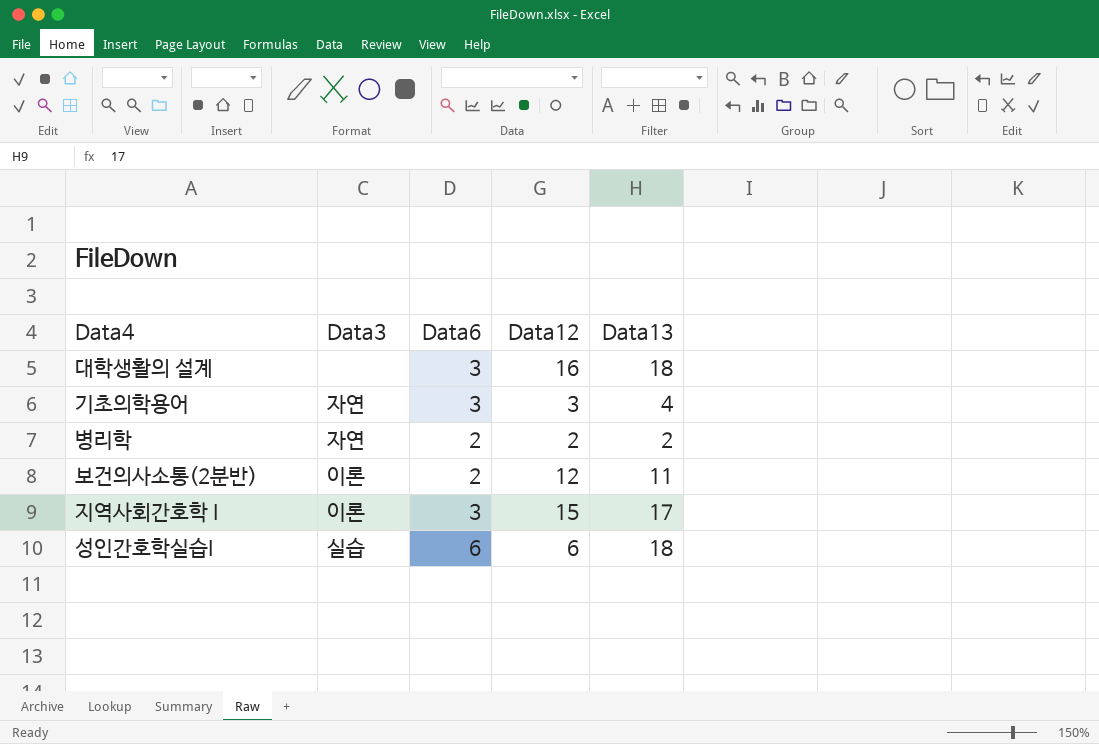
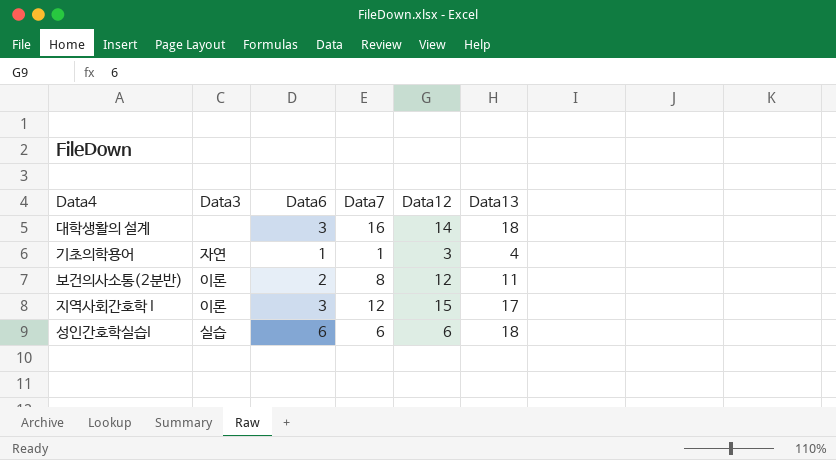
column Data7 | position: none -> 4
row 병리학: 자연 | 2 | 2 | 2 -> none
대학생활의 설계 | Data12: 16 -> 14
기초의학용어 | Data6: 3 -> 1

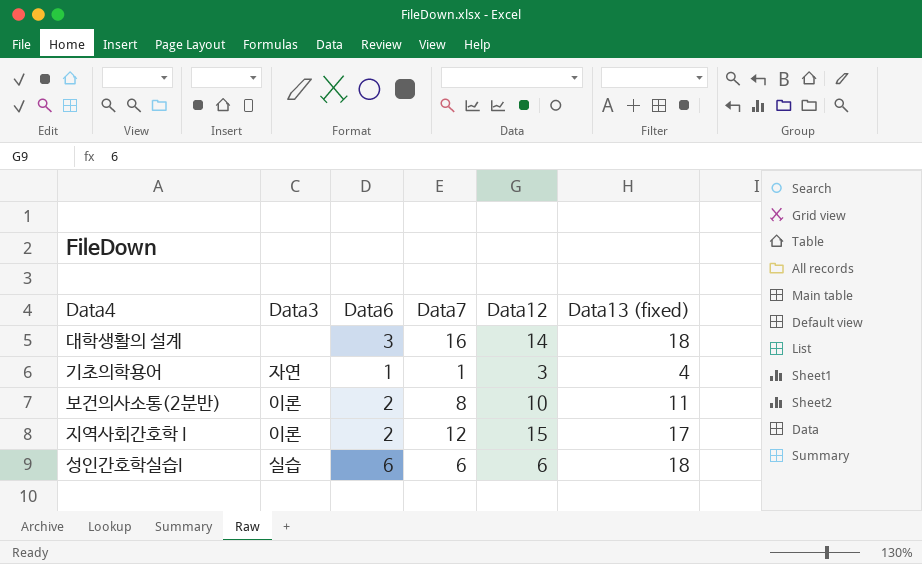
column name: Data13 -> Data13 (fixed)
보건의사소통(2분반) | Data12: 12 -> 10
지역사회간호학 I | Data6: 3 -> 2

